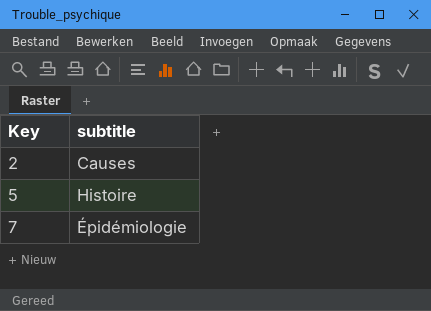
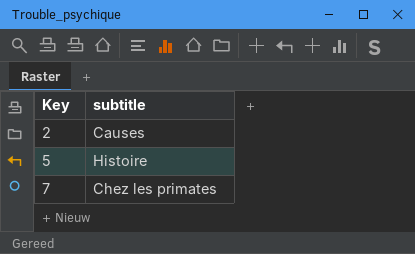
7 | subtitle: Épidémiologie -> Chez les primates

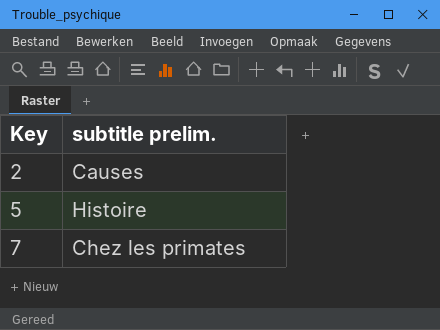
column name: subtitle -> subtitle prelim.

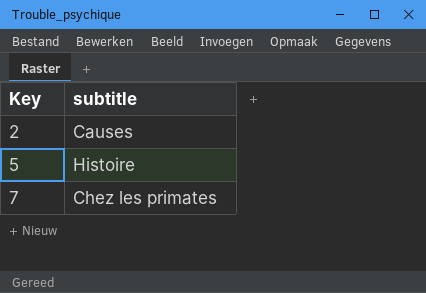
column name: subtitle prelim. -> subtitle

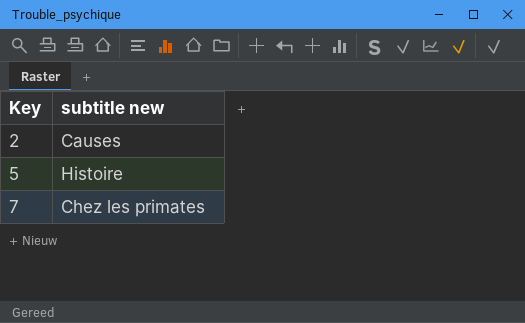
column name: subtitle -> subtitle new

